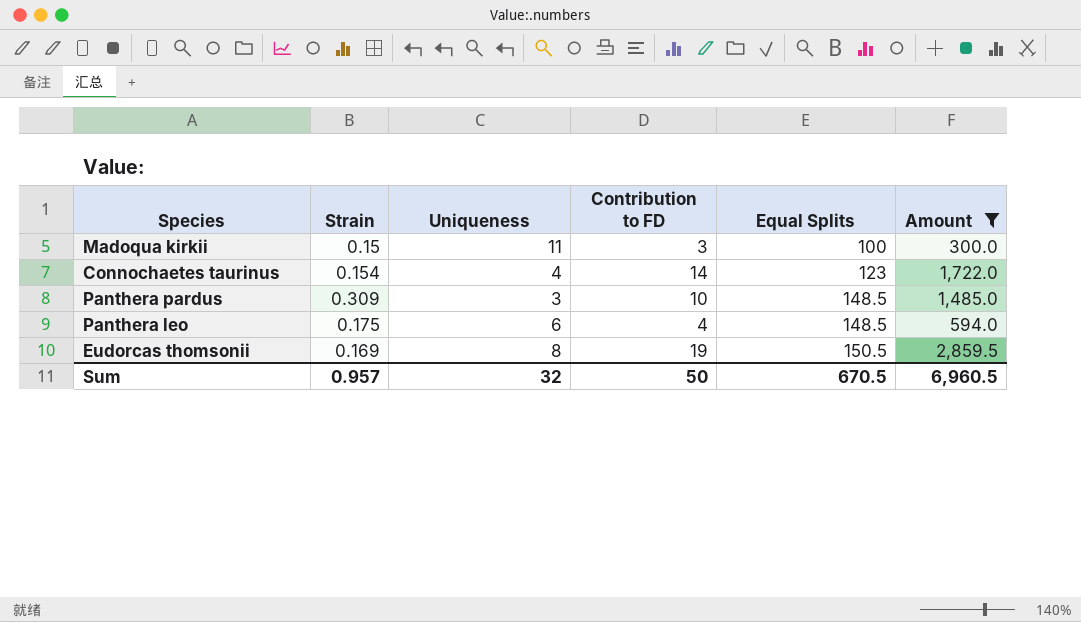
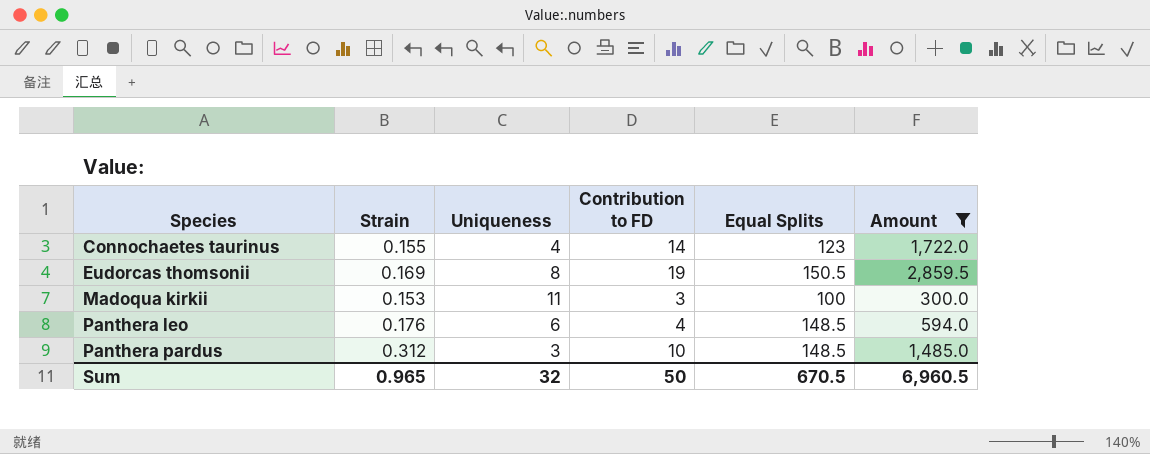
row order: Equal Splits ascending -> Species ascending
Connochaetes taurinus | Strain: 0.154 -> 0.155
Madoqua kirkii | Strain: 0.15 -> 0.153
Panthera leo | Strain: 0.175 -> 0.176
Panthera pardus | Strain: 0.309 -> 0.312
Sum | Strain: 0.957 -> 0.965

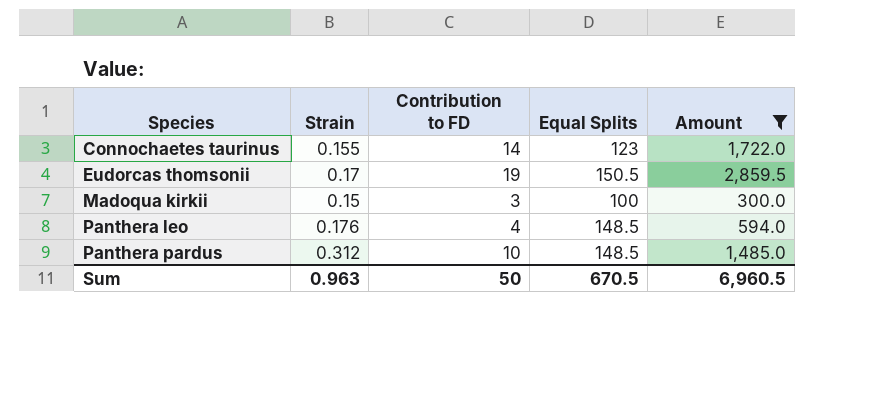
column Uniqueness | position: 3 -> none
Eudorcas thomsonii | Strain: 0.169 -> 0.17
Madoqua kirkii | Strain: 0.153 -> 0.15
Sum | Strain: 0.965 -> 0.963

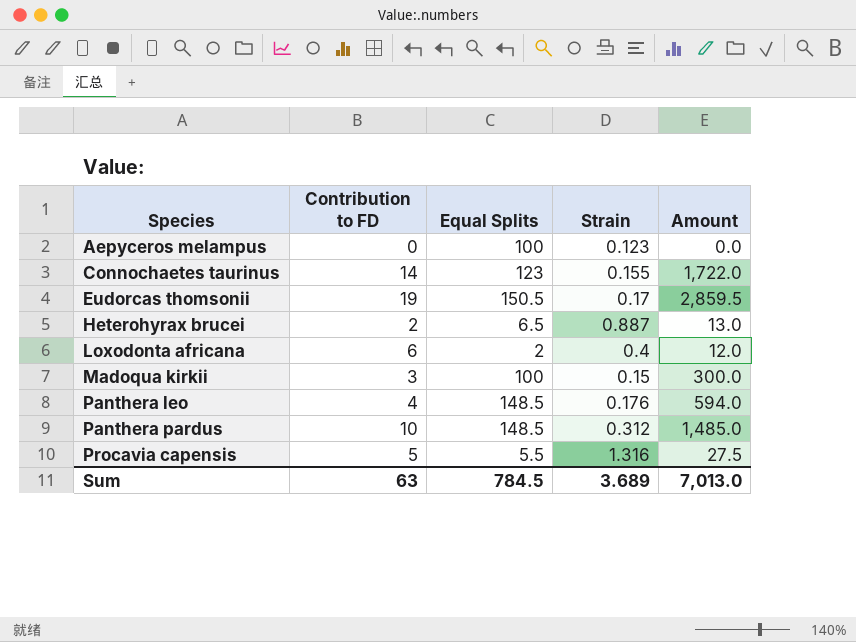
filter: Amount >= 300.0 -> none
column Strain | position: 2 -> 4
Sum | Contribution to FD: 50 -> 63
Sum | Equal Splits: 670.5 -> 784.5
Sum | Strain: 0.963 -> 3.689
Sum | Amount: 6,960.5 -> 7,013.0

